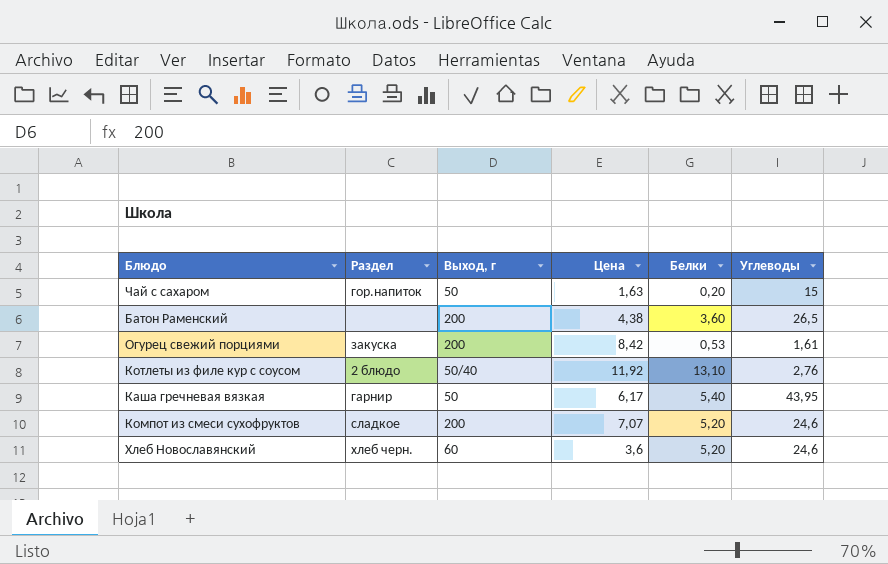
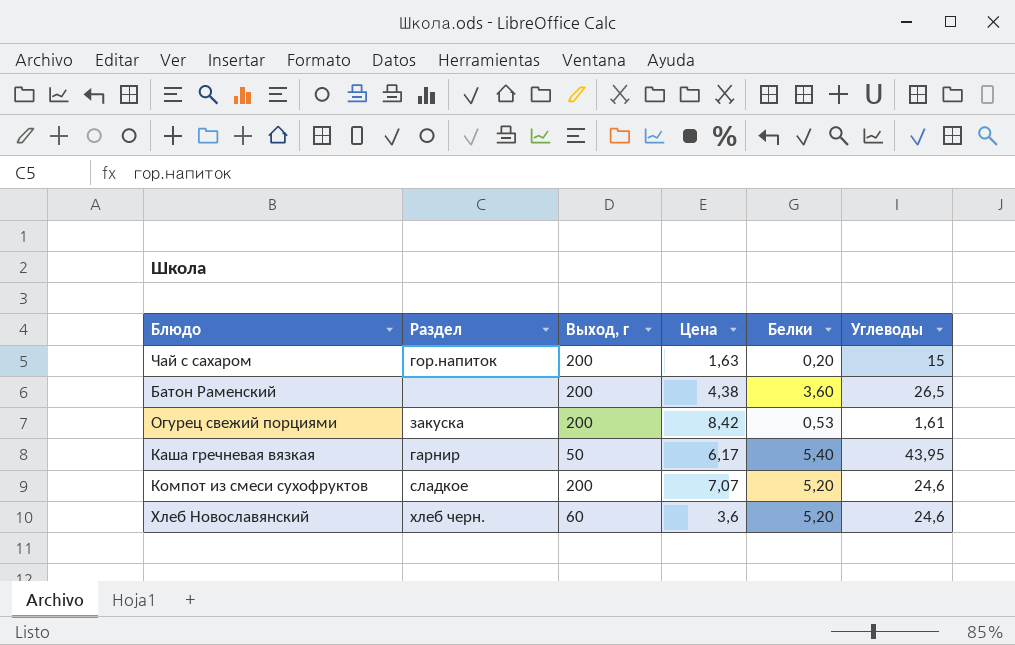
row Котлеты из филе кур с соусом: 2 блюдо | 50/40 | 11,92 | 13,10 | 2,76 -> none
Чай с сахаром | Выход, г: 50 -> 200

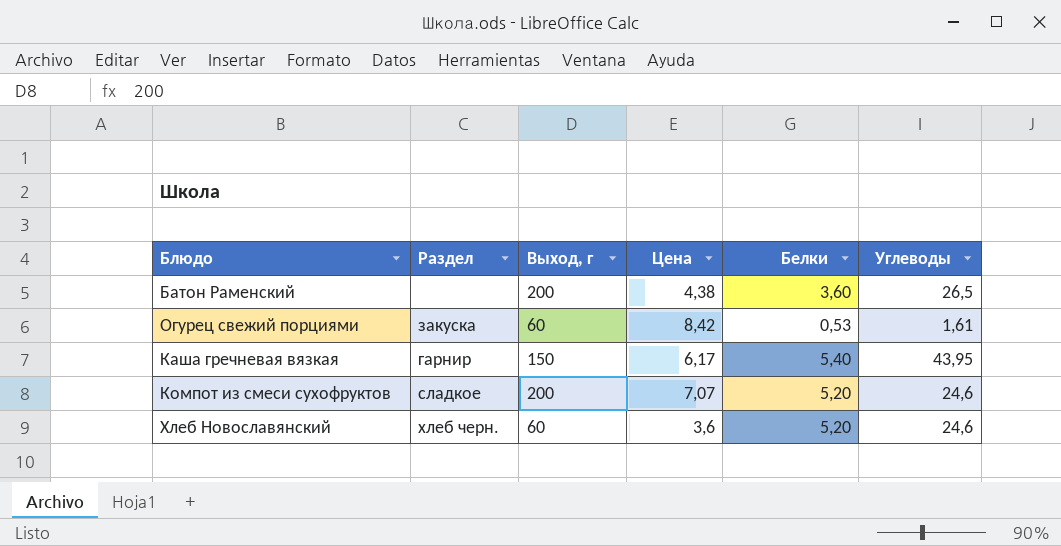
row Чай с сахаром: гор.напиток | 200 | 1,63 | 0,20 | 15 -> none
Огурец свежий порциями | Выход, г: 200 -> 60
Каша гречневая вязкая | Выход, г: 50 -> 150

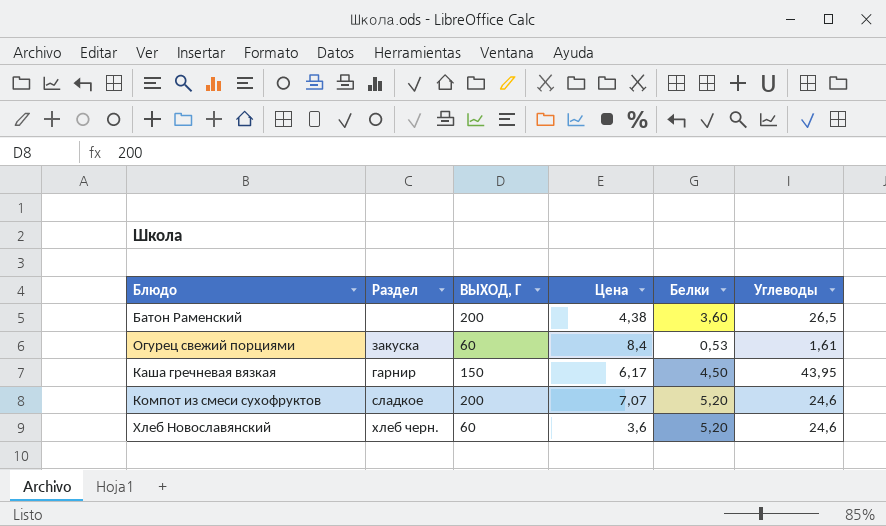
column name: Выход, г -> ВЫХОД, Г
Огурец свежий порциями | Цена: 8,42 -> 8,4
Каша гречневая вязкая | Белки: 5,40 -> 4,50

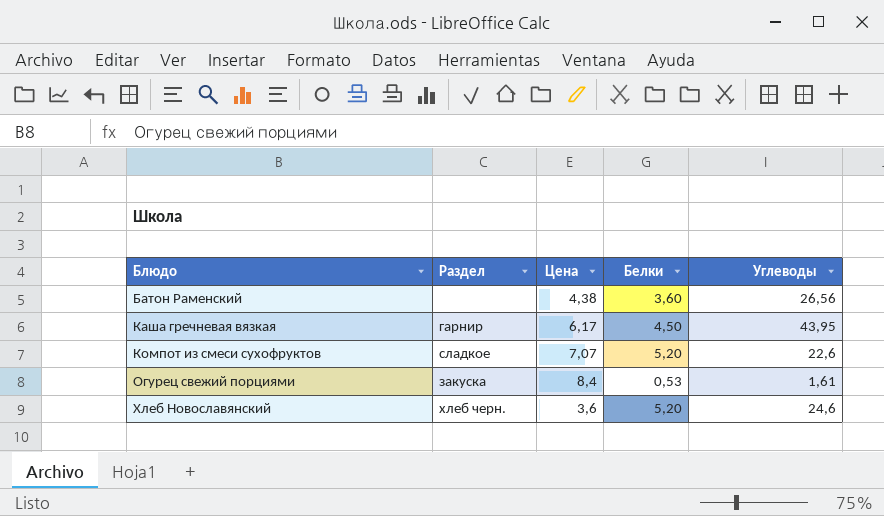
row order: none -> Блюдо ascending
column ВЫХОД, Г | position: 3 -> none
Батон Раменский | Углеводы: 26,5 -> 26,56
Компот из смеси сухофруктов | Углеводы: 24,6 -> 22,6

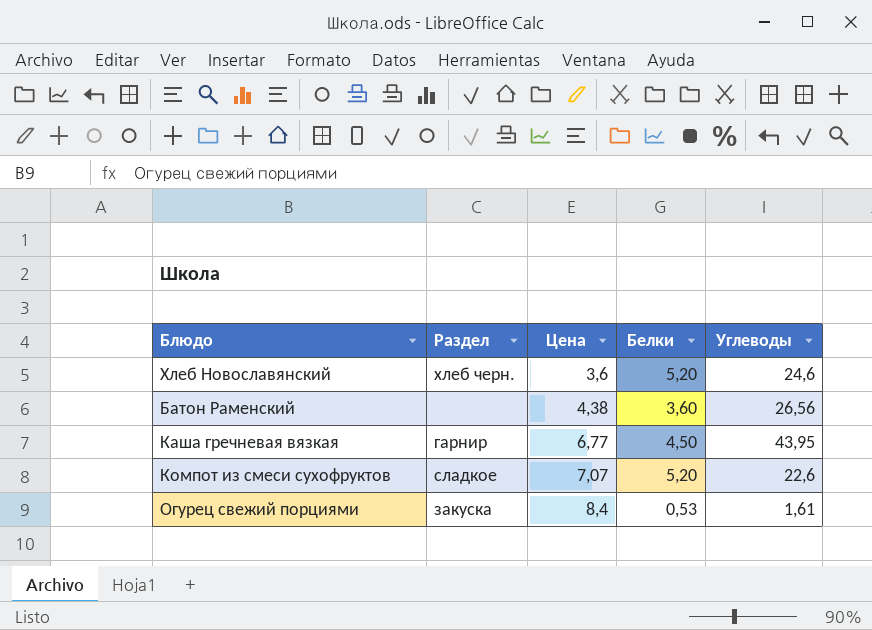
row order: Блюдо ascending -> Цена ascending
Каша гречневая вязкая | Цена: 6,17 -> 6,77

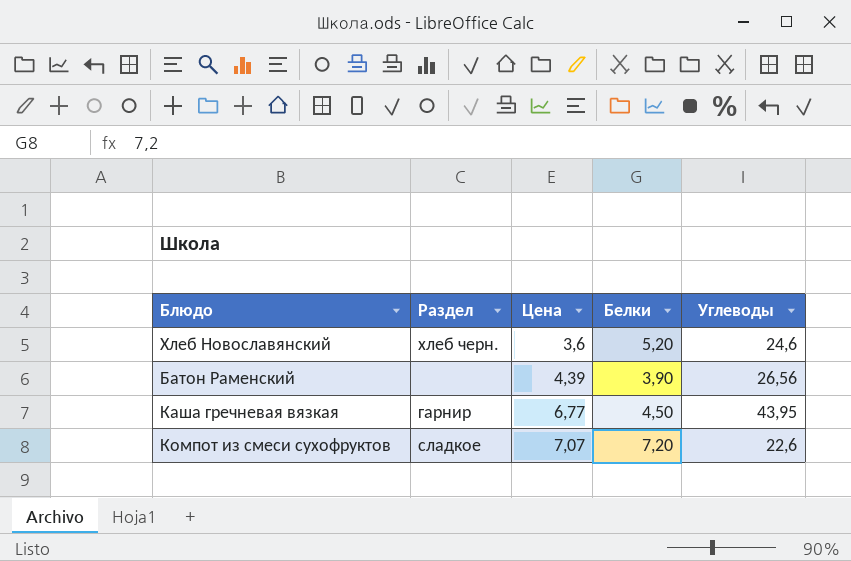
row Огурец свежий порциями: закуска | 8,4 | 0,53 | 1,61 -> none
Батон Раменский | Цена: 4,38 -> 4,39
Батон Раменский | Белки: 3,60 -> 3,90
Компот из смеси сухофруктов | Белки: 5,20 -> 7,20

